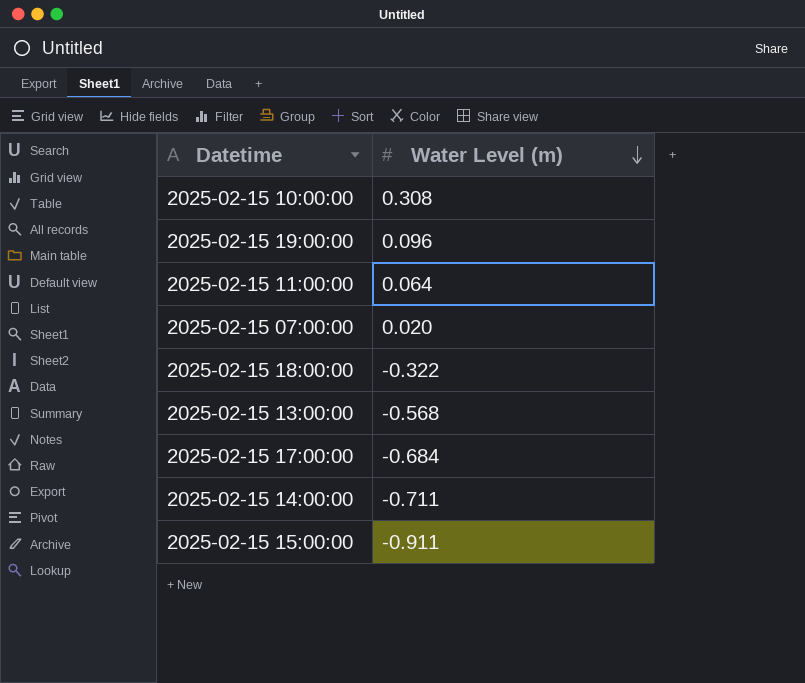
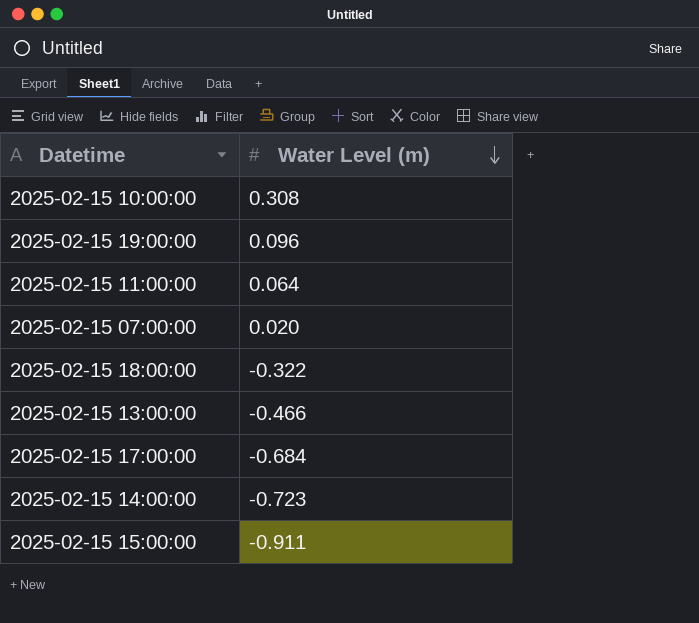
2025-02-15 13:00:00 | Water Level (m): -0.568 -> -0.466
2025-02-15 14:00:00 | Water Level (m): -0.711 -> -0.723

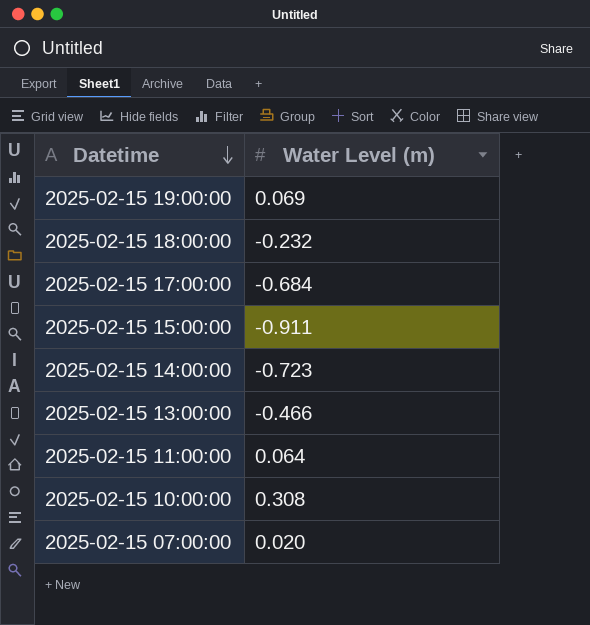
row order: Water Level (m) descending -> Datetime descending
2025-02-15 19:00:00 | Water Level (m): 0.096 -> 0.069
2025-02-15 18:00:00 | Water Level (m): -0.322 -> -0.232

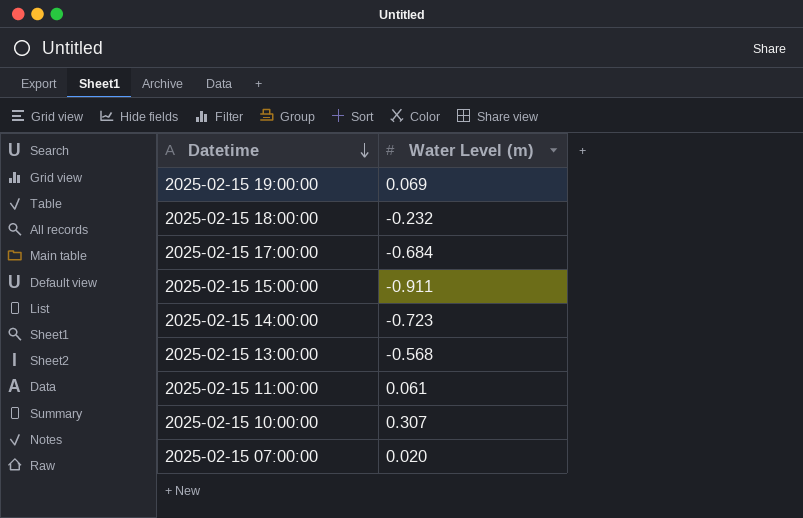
2025-02-15 13:00:00 | Water Level (m): -0.466 -> -0.568
2025-02-15 11:00:00 | Water Level (m): 0.064 -> 0.061
2025-02-15 10:00:00 | Water Level (m): 0.308 -> 0.307

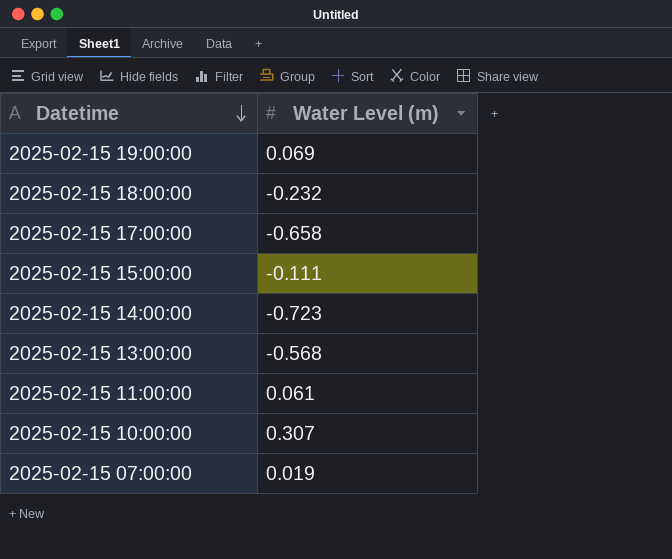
2025-02-15 17:00:00 | Water Level (m): -0.684 -> -0.658
2025-02-15 15:00:00 | Water Level (m): -0.911 -> -0.111
2025-02-15 07:00:00 | Water Level (m): 0.020 -> 0.019

